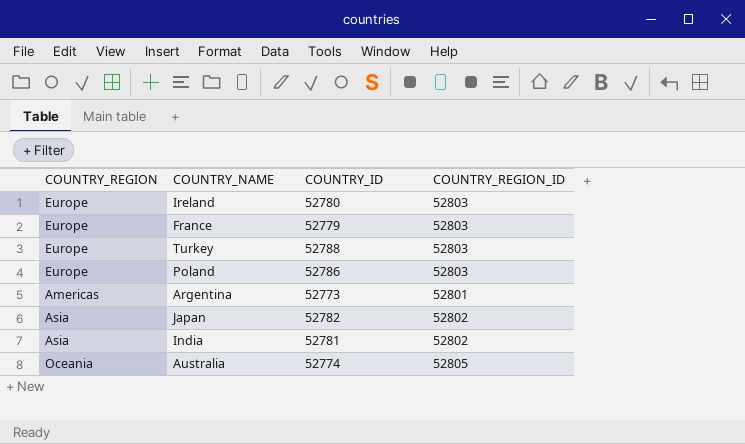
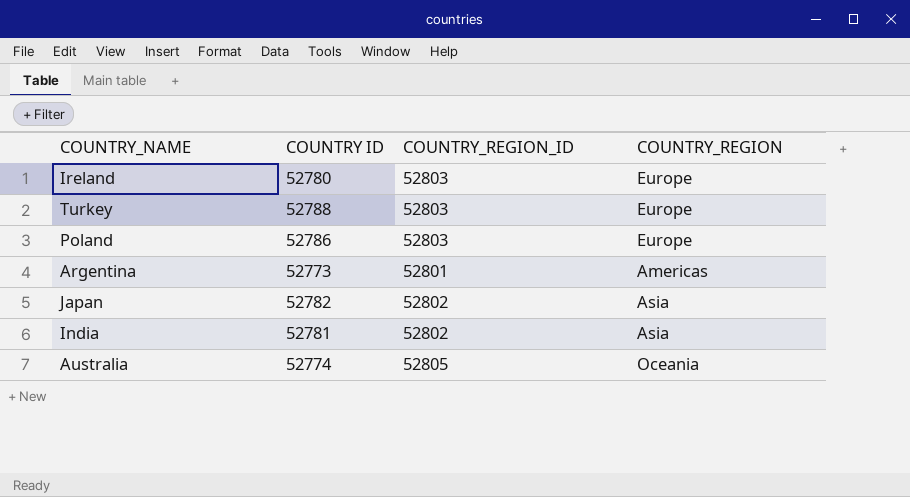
column name: COUNTRY_ID -> COUNTRY ID
column COUNTRY_REGION | position: 1 -> 4
row France: Europe | 52779 | 52803 -> none

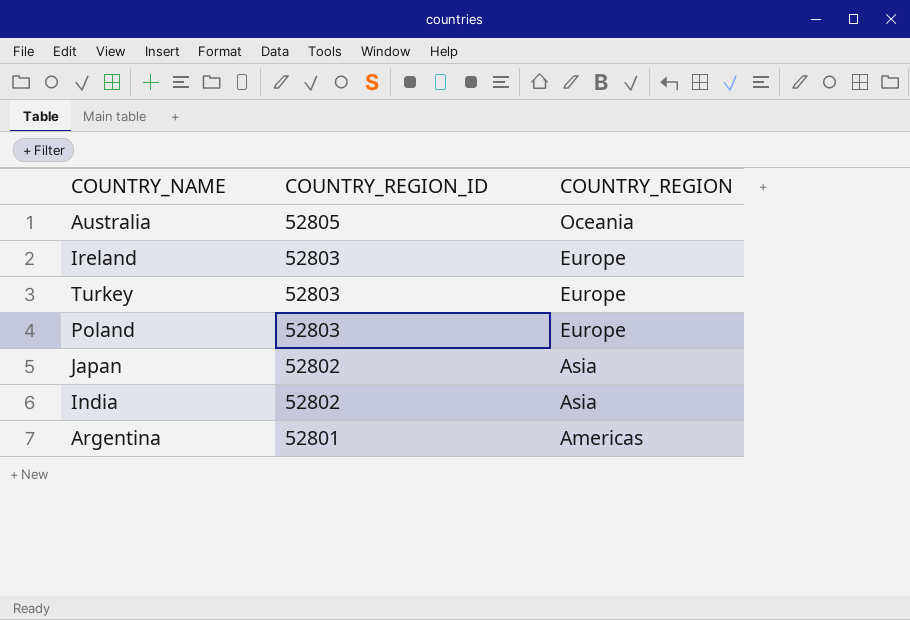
row order: none -> COUNTRY_REGION_ID descending
column COUNTRY ID | position: 2 -> none

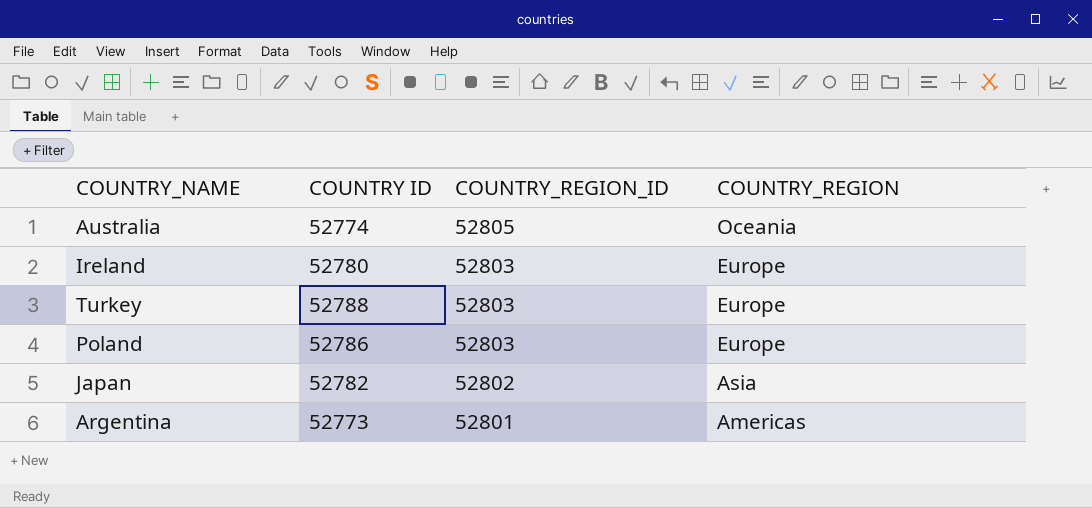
column COUNTRY ID | position: none -> 2
row India: 52802 | Asia -> none

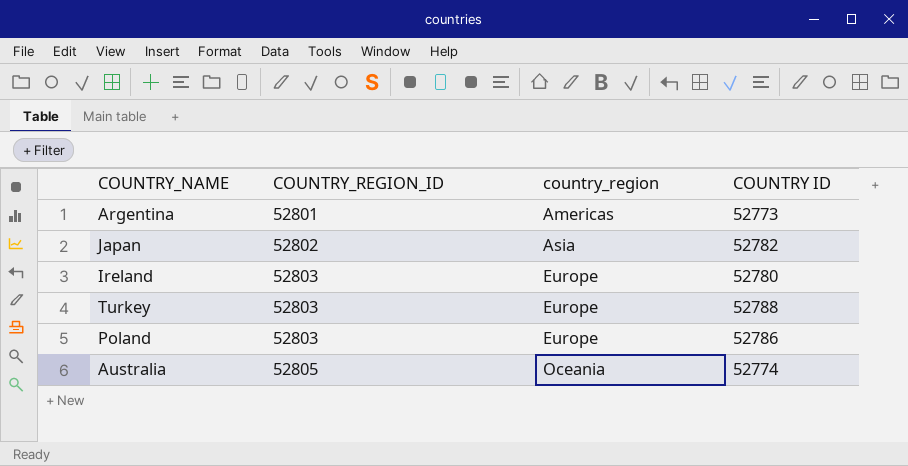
row order: COUNTRY_REGION_ID descending -> COUNTRY_REGION_ID ascending
column name: COUNTRY_REGION -> country_region
column COUNTRY ID | position: 2 -> 4

